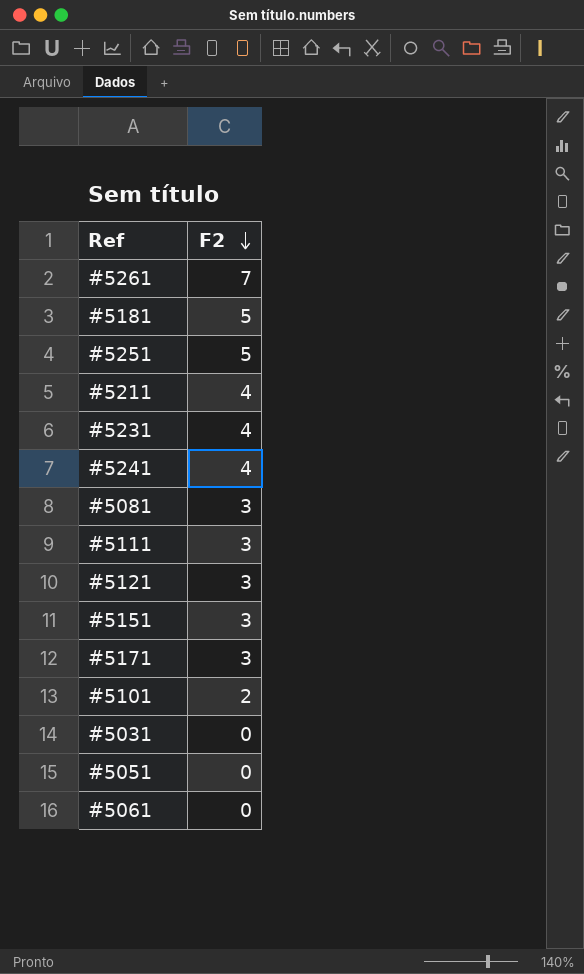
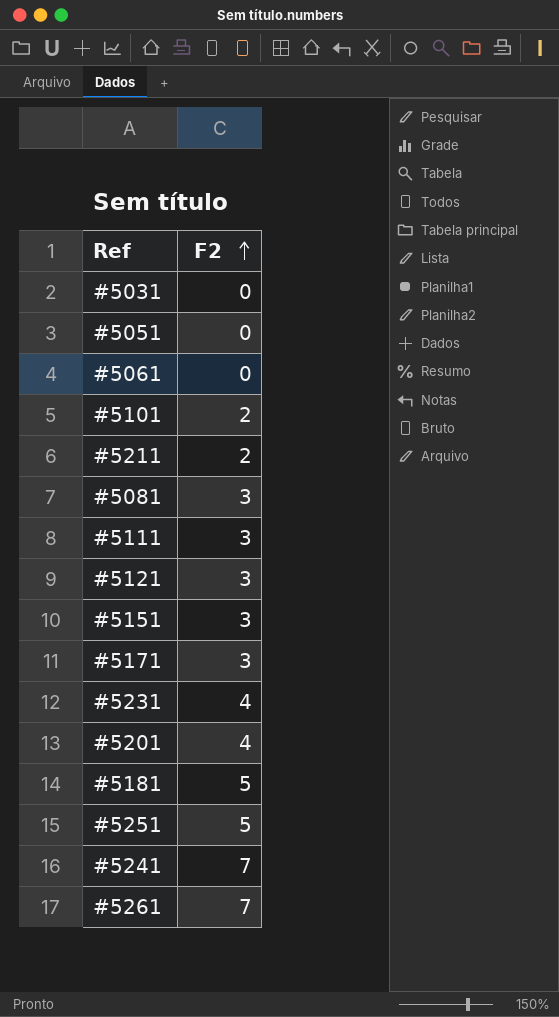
row order: F2 descending -> F2 ascending
#5211 | F2: 4 -> 2
row #5201: none -> 4
#5241 | F2: 4 -> 7

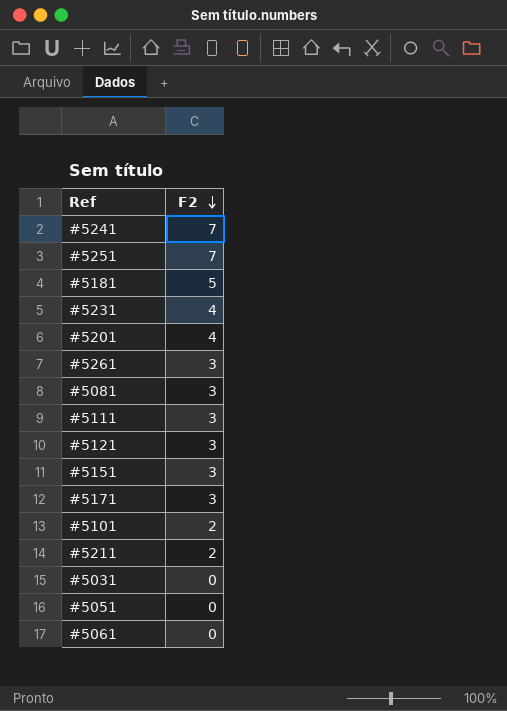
row order: F2 ascending -> F2 descending
#5251 | F2: 5 -> 7
#5261 | F2: 7 -> 3

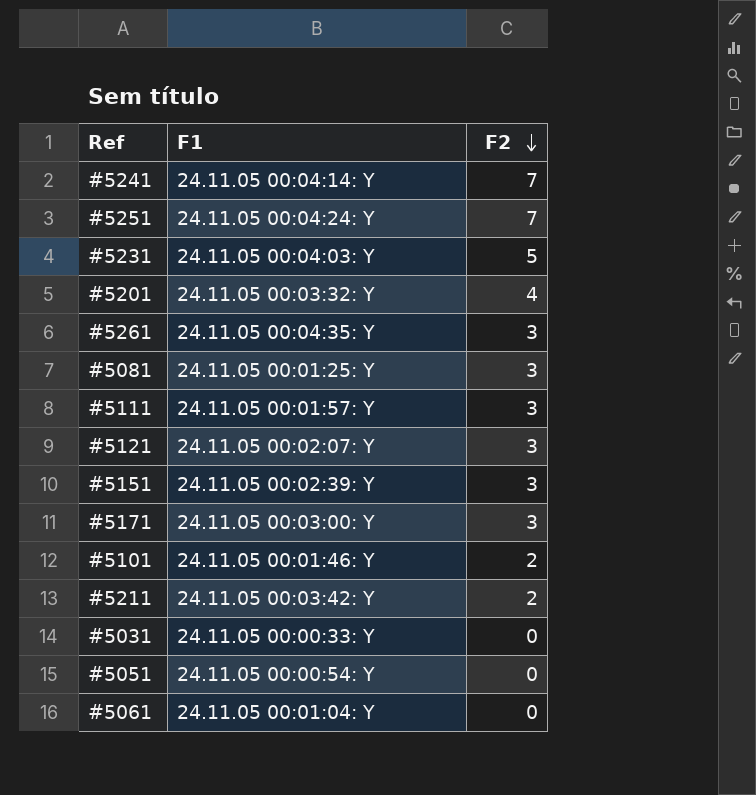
column F1 | position: none -> 2
row #5181: 5 -> none
#5231 | F2: 4 -> 5

